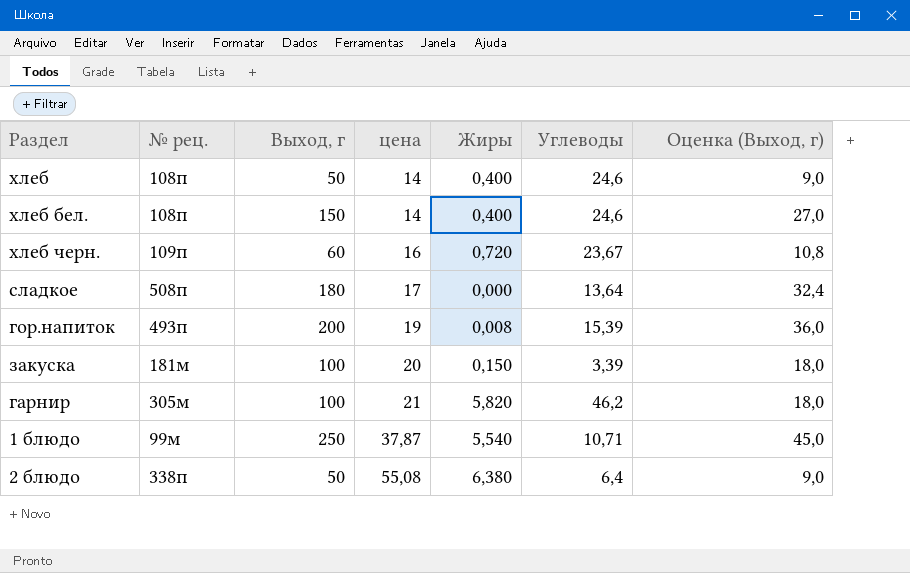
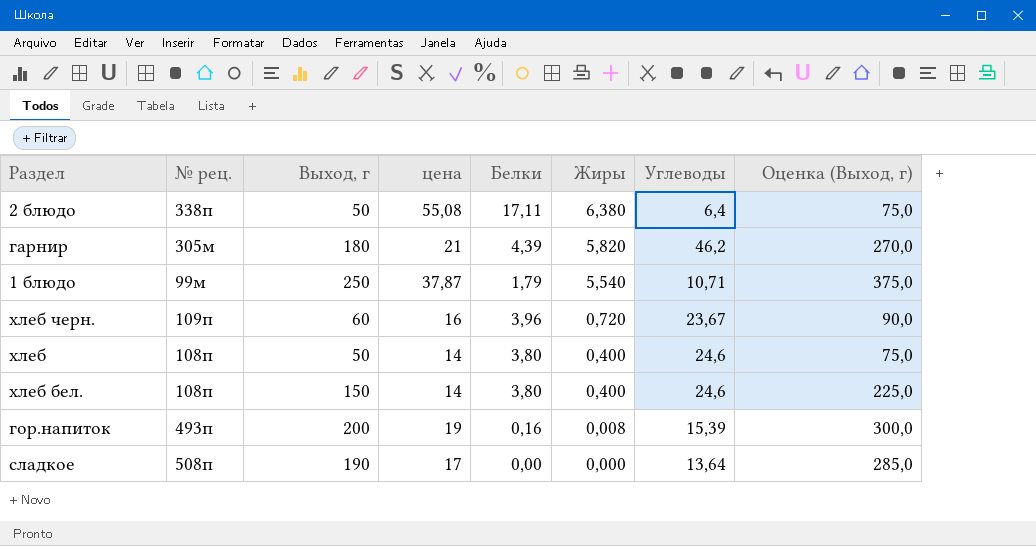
row order: цена ascending -> Жиры descending
column Белки | position: none -> 5
column Оценка (Выход, г) | formula: [Выход, г] * 0,18 -> [Выход, г] * 1,5
row закуска: 181м | 100 | 20 | 0,150 | 3,39 | 18,0 -> none
гарнир | Выход, г: 100 -> 180
сладкое | Выход, г: 180 -> 190

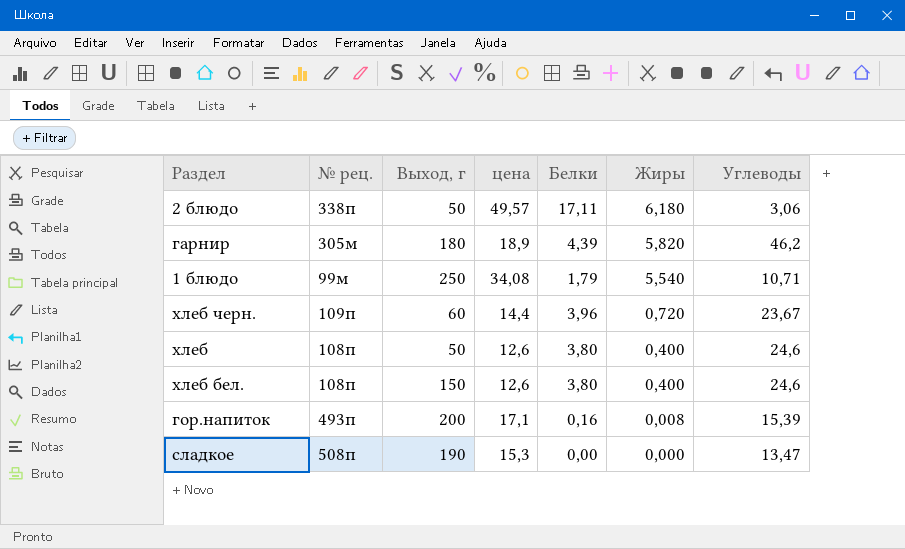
column Оценка (Выход, г) | formula: [Выход, г] * 1,5 -> none
2 блюдо | цена: 55,08 -> 49,57
2 блюдо | Жиры: 6,380 -> 6,180
2 блюдо | Углеводы: 6,4 -> 3,06
гарнир | цена: 21 -> 18,9
1 блюдо | цена: 37,87 -> 34,08
хлеб черн. | цена: 16 -> 14,4
хлеб | цена: 14 -> 12,6
хлеб бел. | цена: 14 -> 12,6
гор.напиток | цена: 19 -> 17,1
сладкое | цена: 17 -> 15,3
сладкое | Углеводы: 13,64 -> 13,47

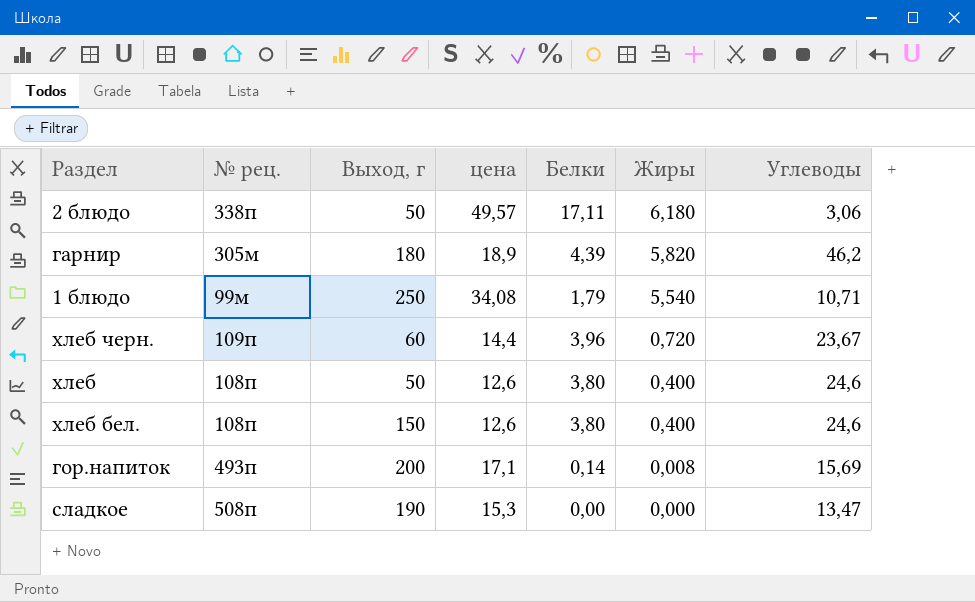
гор.напиток | Белки: 0,16 -> 0,14
гор.напиток | Углеводы: 15,39 -> 15,69

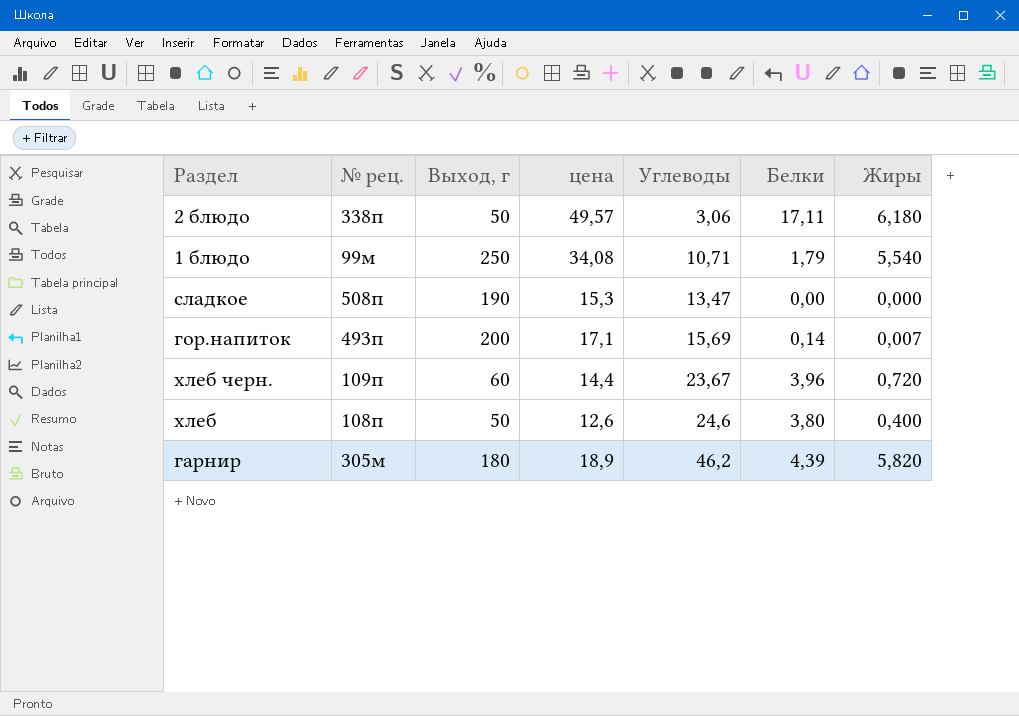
row order: Жиры descending -> Углеводы ascending
column Углеводы | position: 7 -> 5
row хлеб бел.: 108п | 150 | 12,6 | 3,80 | 0,400 | 24,6 -> none
гор.напиток | Жиры: 0,008 -> 0,007

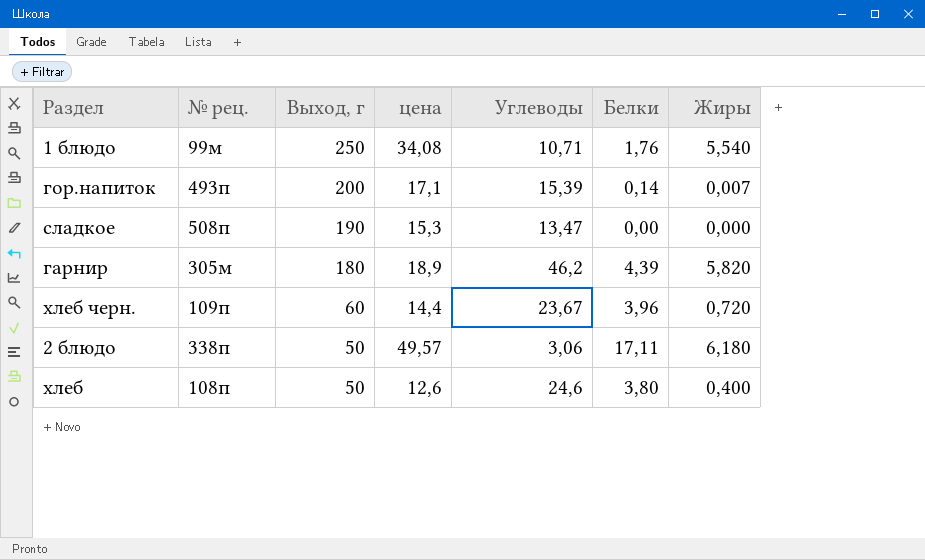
row order: Углеводы ascending -> Выход, г descending
1 блюдо | Белки: 1,79 -> 1,76
гор.напиток | Углеводы: 15,69 -> 15,39

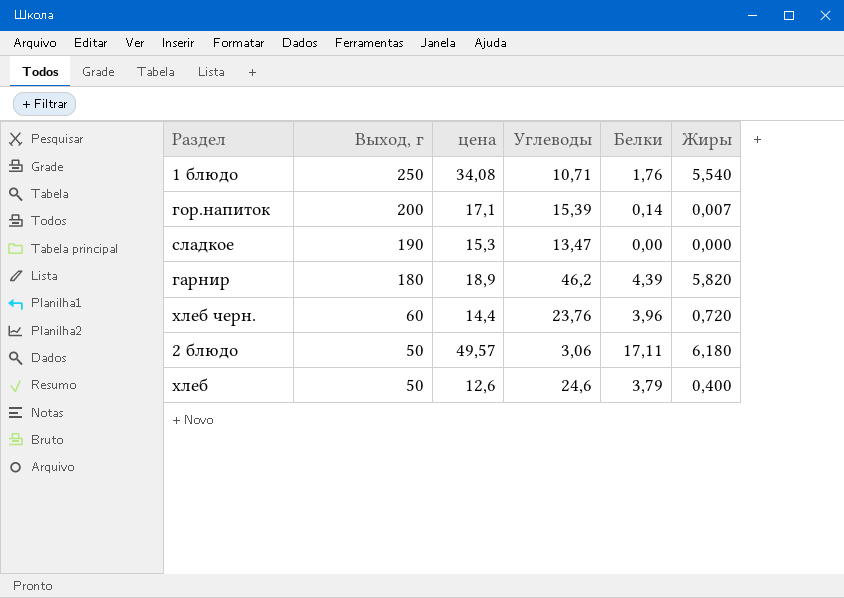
column № рец. | position: 2 -> none
хлеб черн. | Углеводы: 23,67 -> 23,76
хлеб | Белки: 3,80 -> 3,79

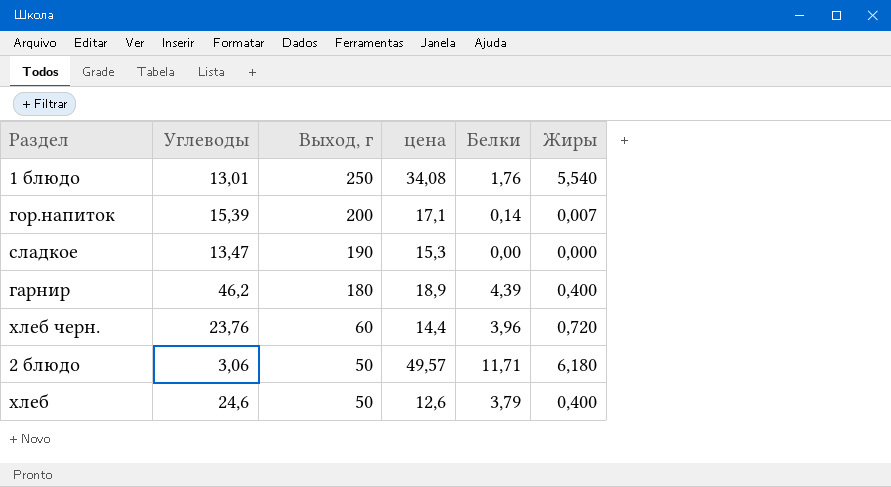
column Углеводы | position: 4 -> 2
1 блюдо | Углеводы: 10,71 -> 13,01
гарнир | Жиры: 5,820 -> 0,400
2 блюдо | Белки: 17,11 -> 11,71

